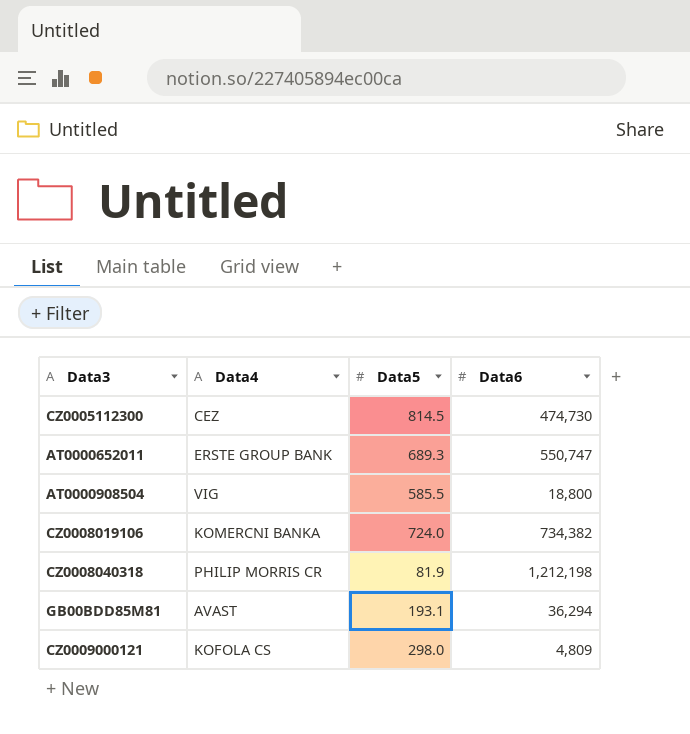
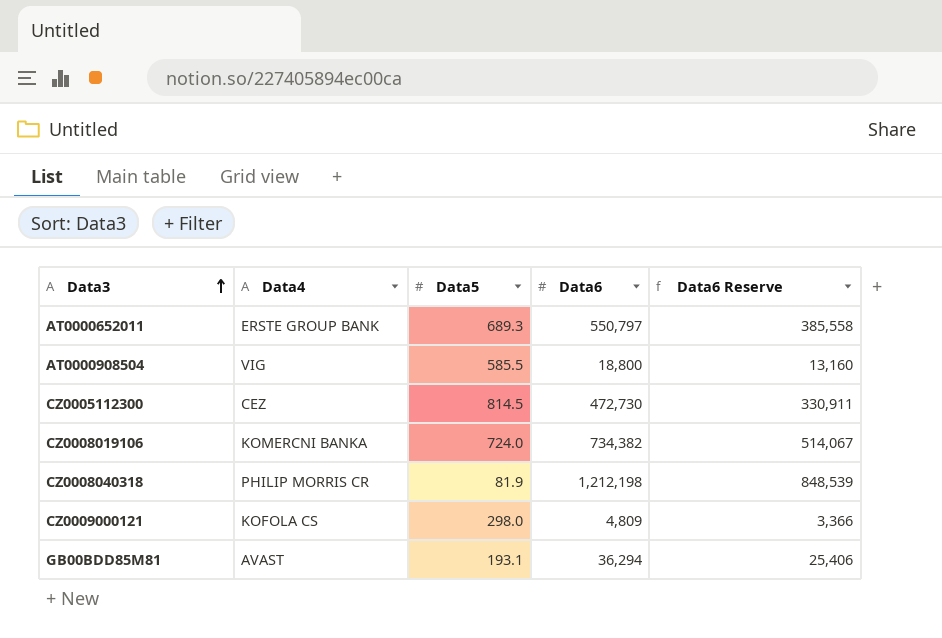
row order: none -> Data3 ascending
column Data6 Reserve | formula: none -> [Data6] * 0.7
AT0000652011 | Data6: 550,747 -> 550,797
CZ0005112300 | Data6: 474,730 -> 472,730

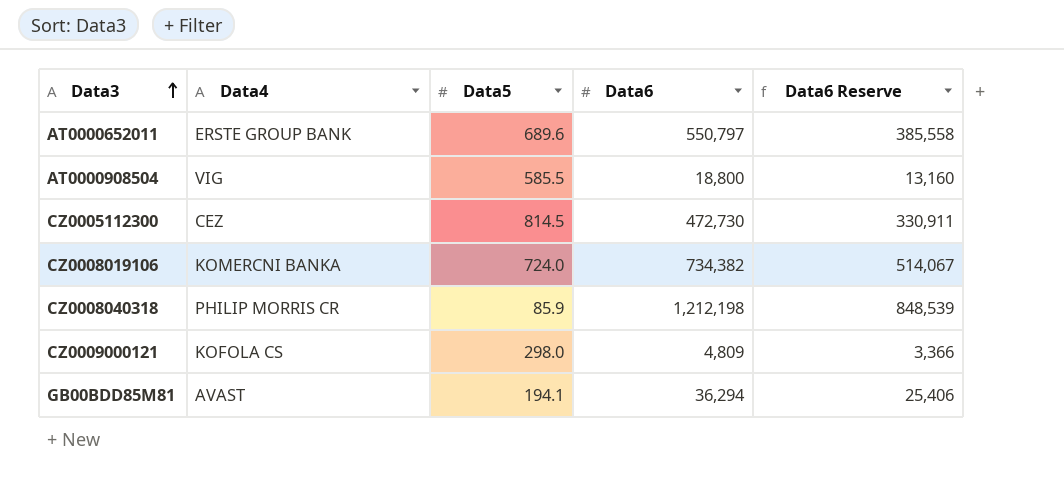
AT0000652011 | Data5: 689.3 -> 689.6
CZ0008040318 | Data5: 81.9 -> 85.9
GB00BDD85M81 | Data5: 193.1 -> 194.1

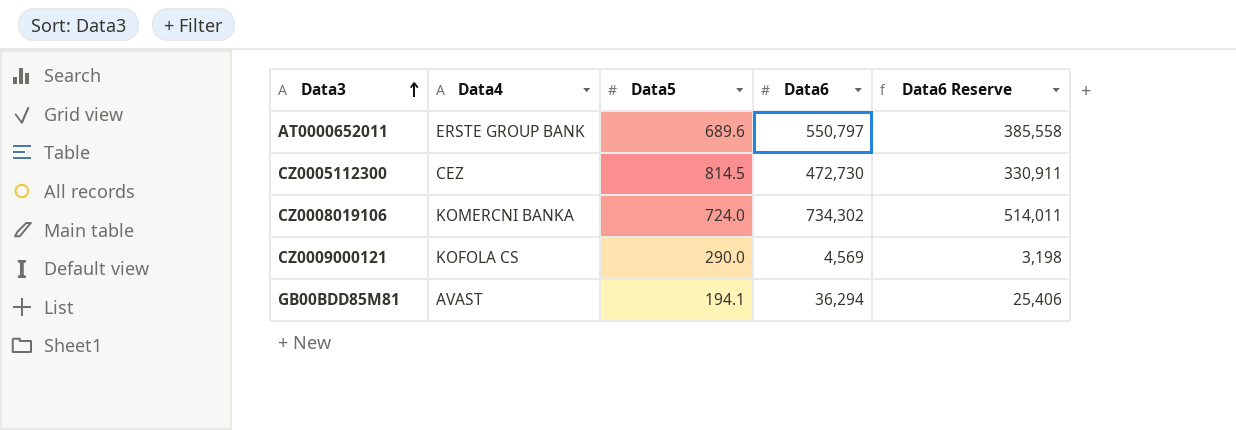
row AT0000908504: VIG | 585.5 | 18,800 | 13,160 -> none
row CZ0008040318: PHILIP MORRIS CR | 85.9 | 1,212,198 | 848,539 -> none
CZ0008019106 | Data6: 734,382 -> 734,302
CZ0008019106 | Data6 Reserve: 514,067 -> 514,011
CZ0009000121 | Data5: 298.0 -> 290.0
CZ0009000121 | Data6: 4,809 -> 4,569
CZ0009000121 | Data6 Reserve: 3,366 -> 3,198

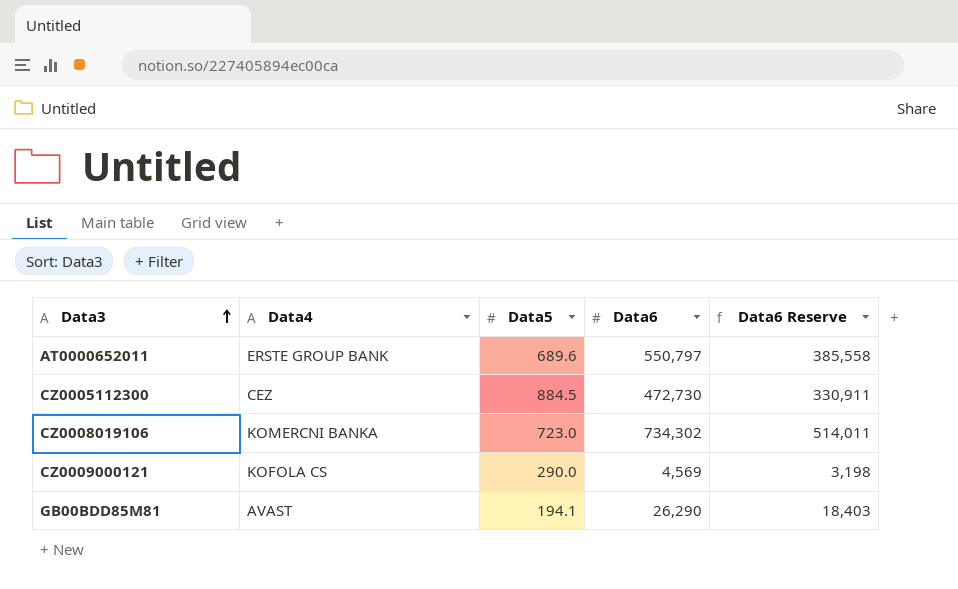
CZ0005112300 | Data5: 814.5 -> 884.5
CZ0008019106 | Data5: 724.0 -> 723.0
GB00BDD85M81 | Data6: 36,294 -> 26,290
GB00BDD85M81 | Data6 Reserve: 25,406 -> 18,403

